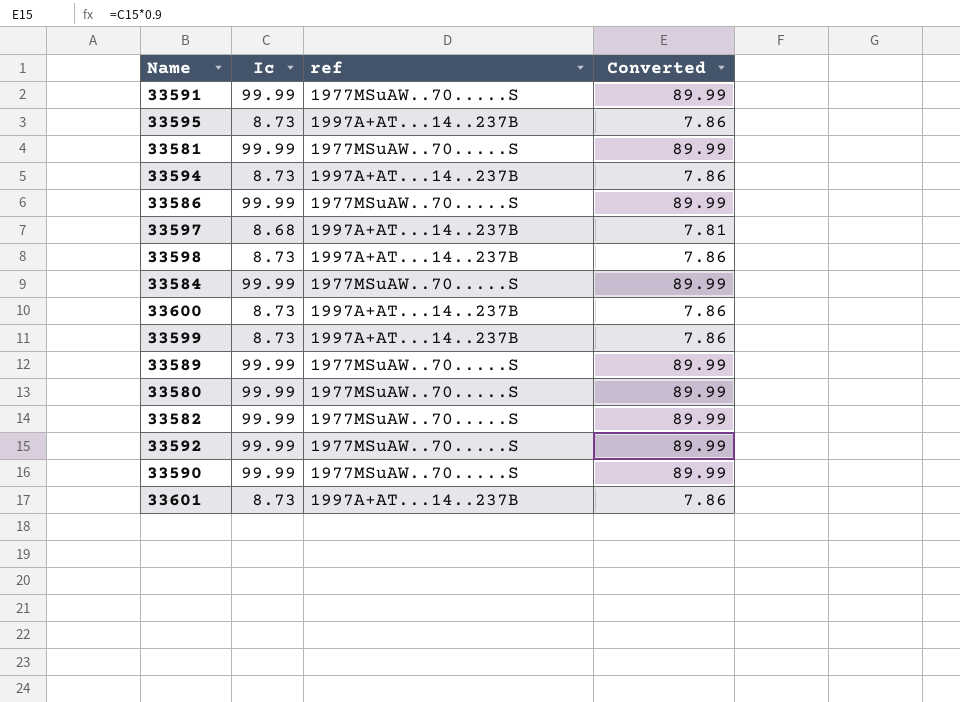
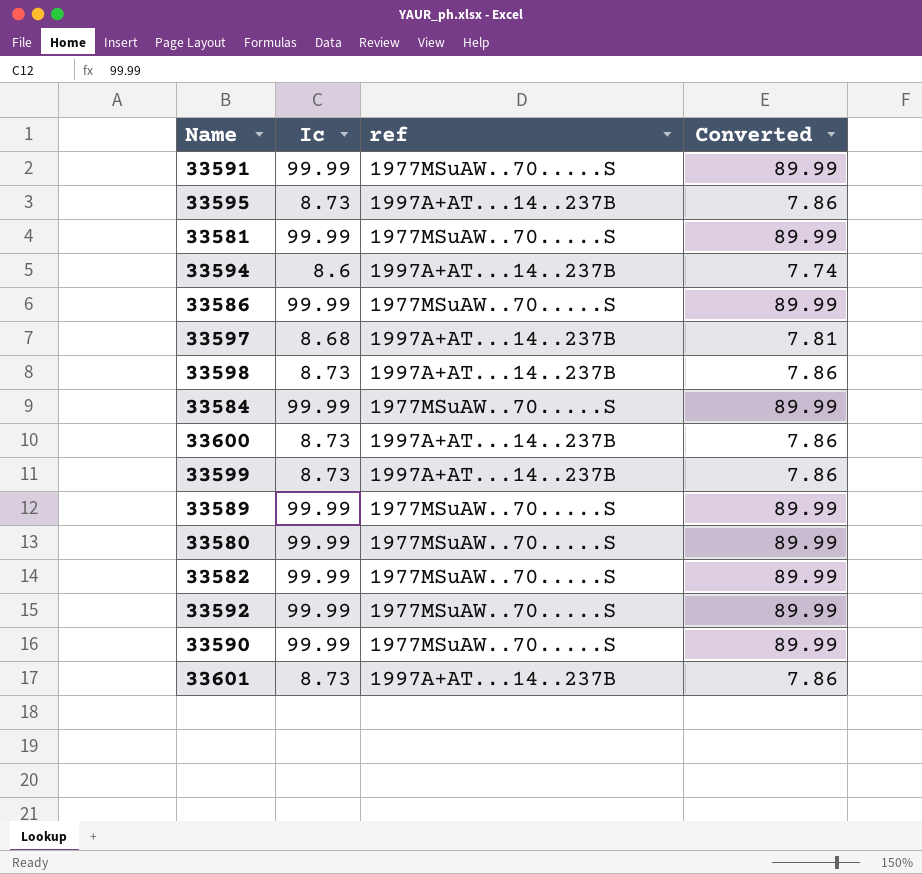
33594 | Ic: 8.73 -> 8.6
33594 | Converted: 7.86 -> 7.74

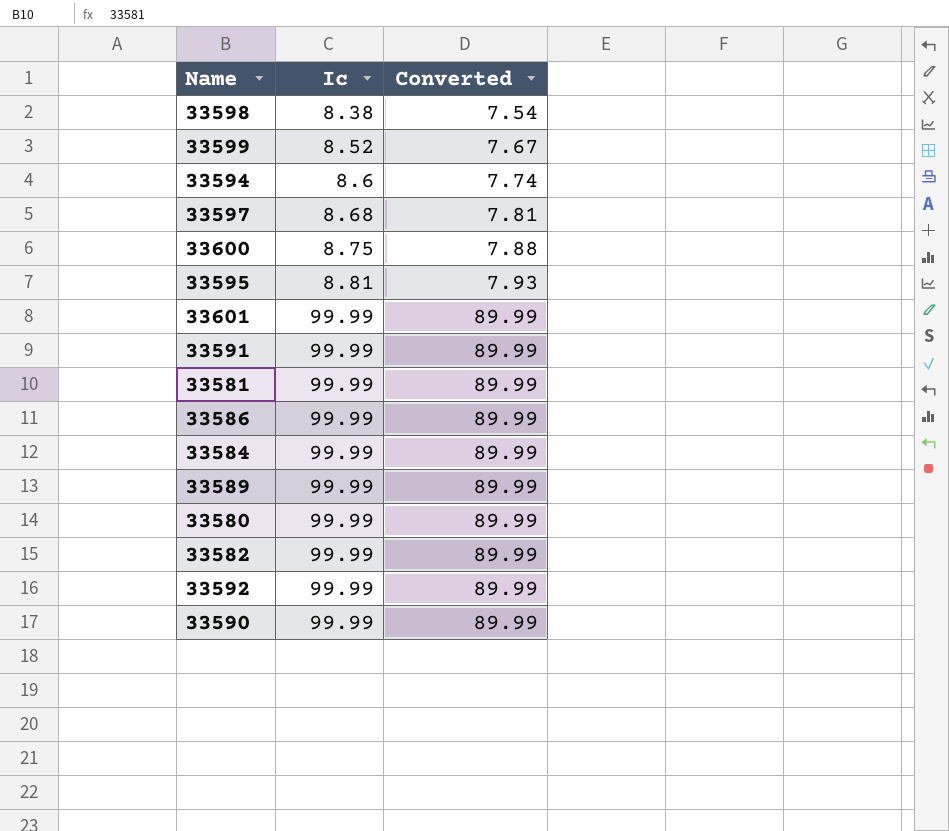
row order: none -> Ic ascending
column ref | position: 3 -> none
33598 | Ic: 8.73 -> 8.38
33598 | Converted: 7.86 -> 7.54
33599 | Ic: 8.73 -> 8.52
33599 | Converted: 7.86 -> 7.67
33600 | Ic: 8.73 -> 8.75
33600 | Converted: 7.86 -> 7.88
33595 | Ic: 8.73 -> 8.81
33595 | Converted: 7.86 -> 7.93
33601 | Ic: 8.73 -> 99.99
33601 | Converted: 7.86 -> 89.99

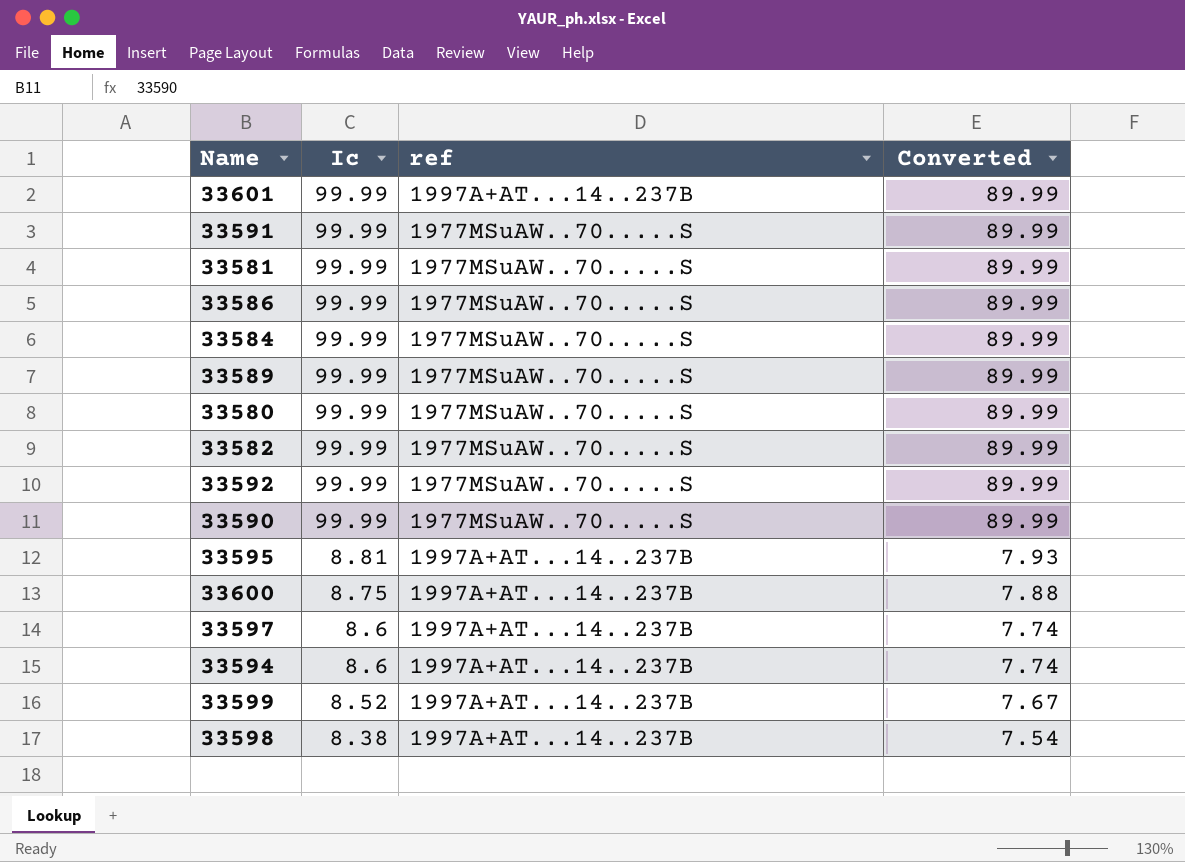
row order: Ic ascending -> Ic descending
column ref | position: none -> 3
33597 | Ic: 8.68 -> 8.6
33597 | Converted: 7.81 -> 7.74

